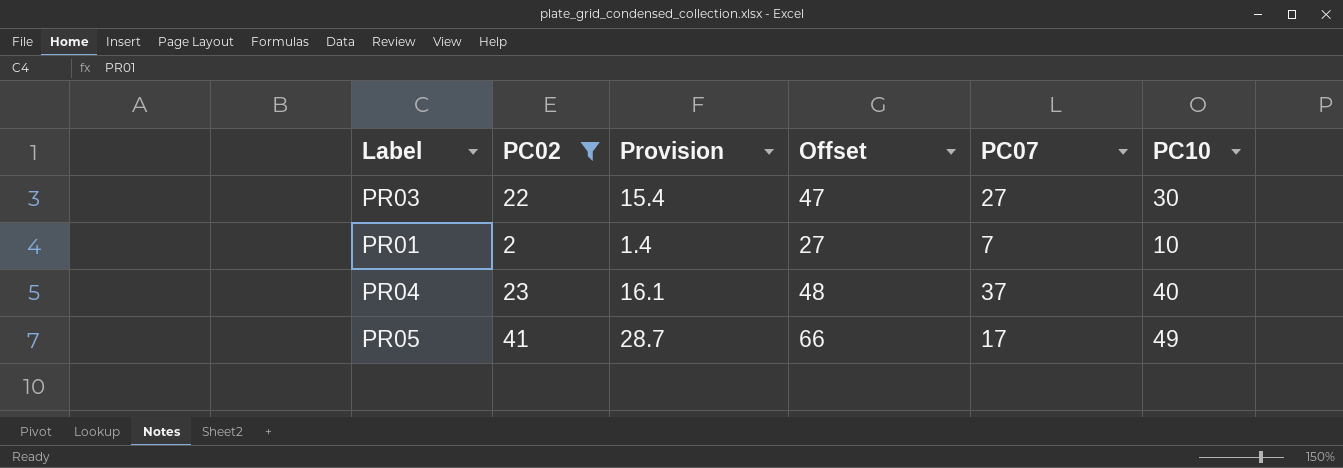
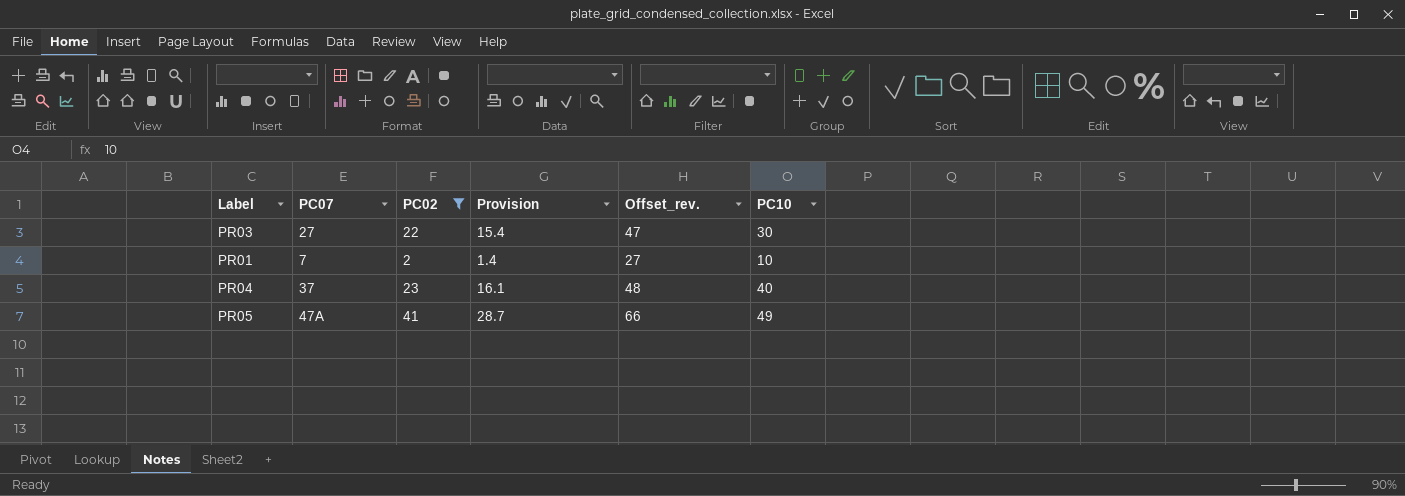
column PC07 | position: 5 -> 2
column name: Offset -> Offset_rev.
PR05 | PC07: 17 -> 47A

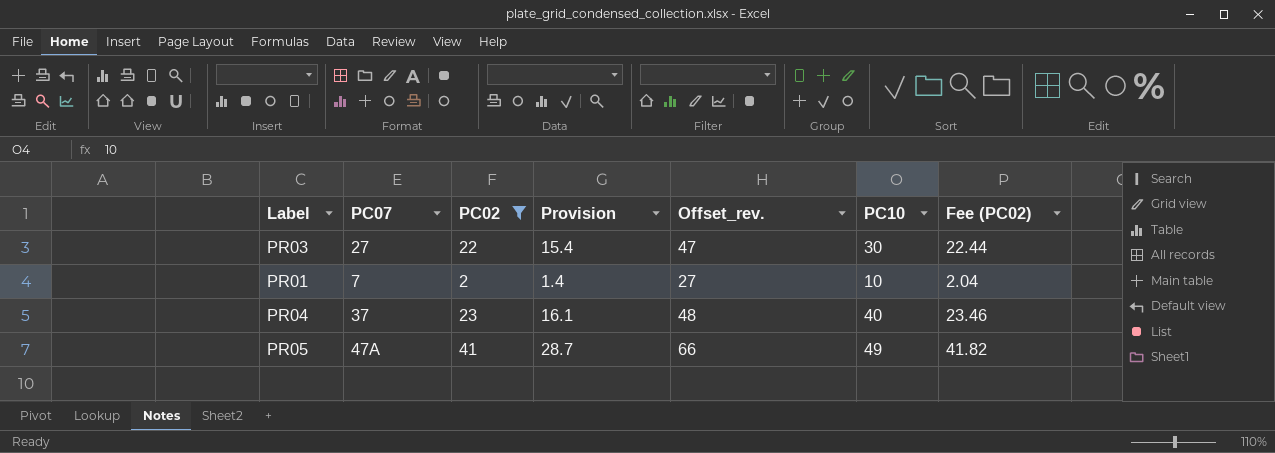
column Fee (PC02) | formula: none -> [PC02] * 1.02

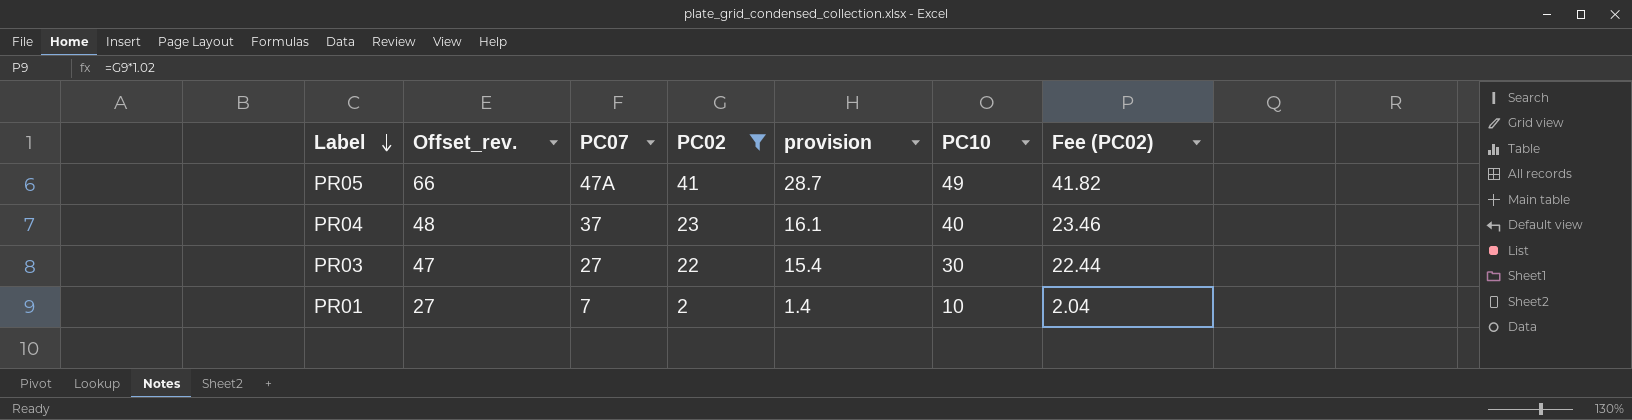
row order: none -> Label descending
column Offset_rev. | position: 5 -> 2
column name: Provision -> provision

